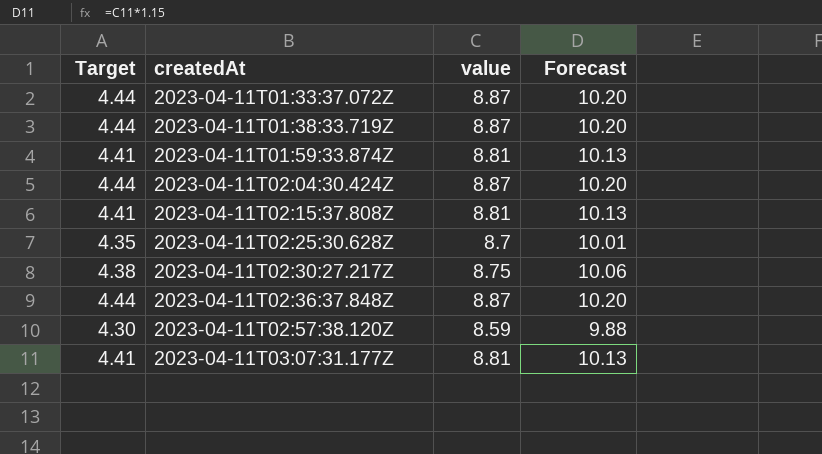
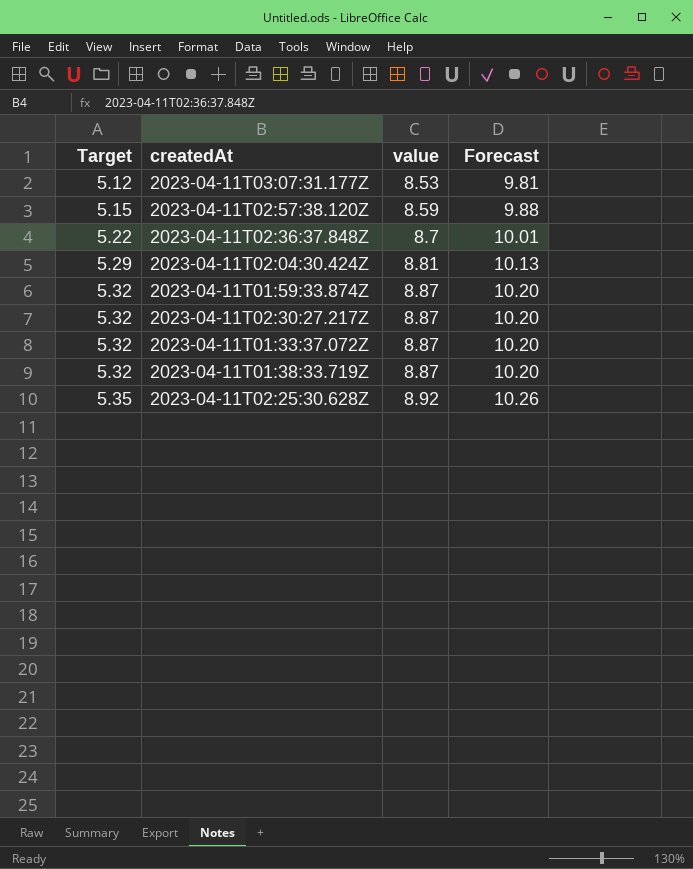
row order: createdAt ascending -> Target ascending
column Target | formula: [value] * 0.5 -> [value] * 0.6
row 2023-04-11T02:15:37.808Z: 4.41 | 8.81 | 10.13 -> none
2023-04-11T03:07:31.177Z | value: 8.81 -> 8.53
2023-04-11T03:07:31.177Z | Forecast: 10.13 -> 9.81
2023-04-11T02:36:37.848Z | value: 8.87 -> 8.7
2023-04-11T02:36:37.848Z | Forecast: 10.20 -> 10.01
2023-04-11T02:04:30.424Z | value: 8.87 -> 8.81
2023-04-11T02:04:30.424Z | Forecast: 10.20 -> 10.13
2023-04-11T01:59:33.874Z | value: 8.81 -> 8.87
2023-04-11T01:59:33.874Z | Forecast: 10.13 -> 10.20
2023-04-11T02:30:27.217Z | value: 8.75 -> 8.87
2023-04-11T02:30:27.217Z | Forecast: 10.06 -> 10.20
2023-04-11T02:25:30.628Z | value: 8.7 -> 8.92
2023-04-11T02:25:30.628Z | Forecast: 10.01 -> 10.26

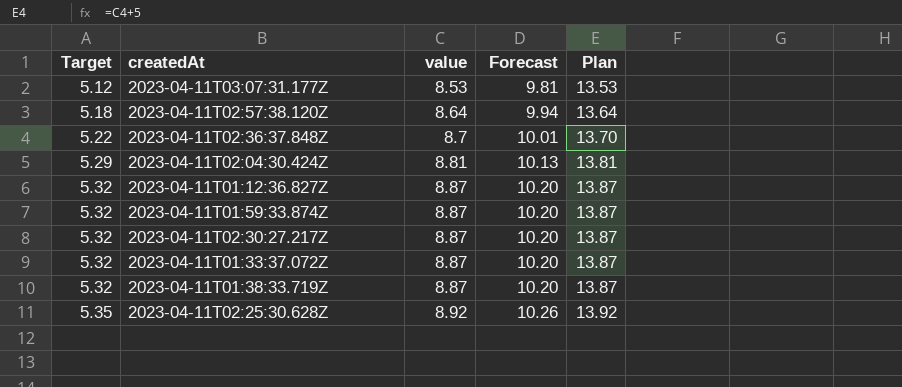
column Plan | formula: none -> [value] + 5
2023-04-11T02:57:38.120Z | Target: 5.15 -> 5.18
2023-04-11T02:57:38.120Z | value: 8.59 -> 8.64
2023-04-11T02:57:38.120Z | Forecast: 9.88 -> 9.94
row 2023-04-11T01:12:36.827Z: none -> 5.32 | 8.87 | 10.20 | 13.87

